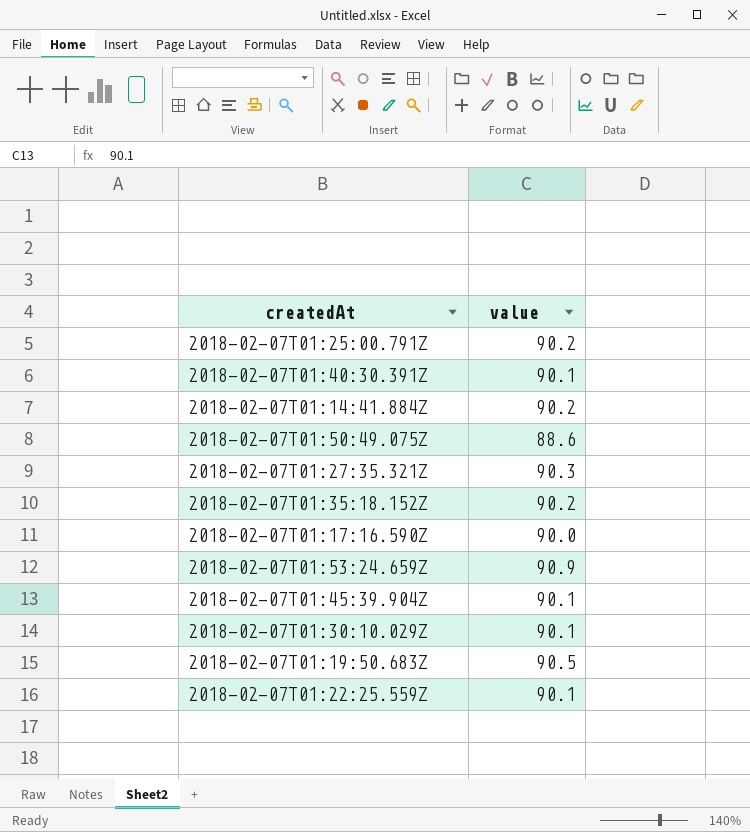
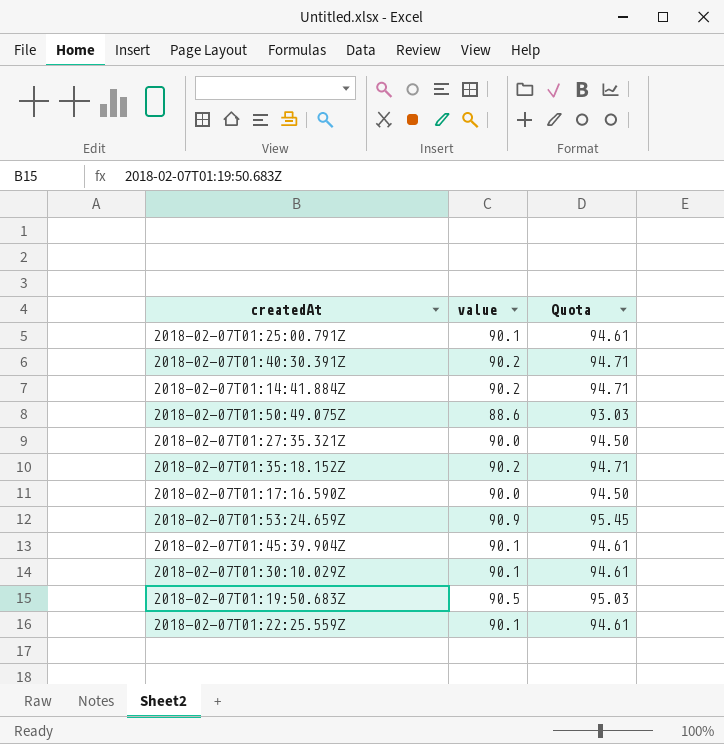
column Quota | formula: none -> [value] * 1.05
2018-02-07T01:25:00.791Z | value: 90.2 -> 90.1
2018-02-07T01:40:30.391Z | value: 90.1 -> 90.2
2018-02-07T01:27:35.321Z | value: 90.3 -> 90.0

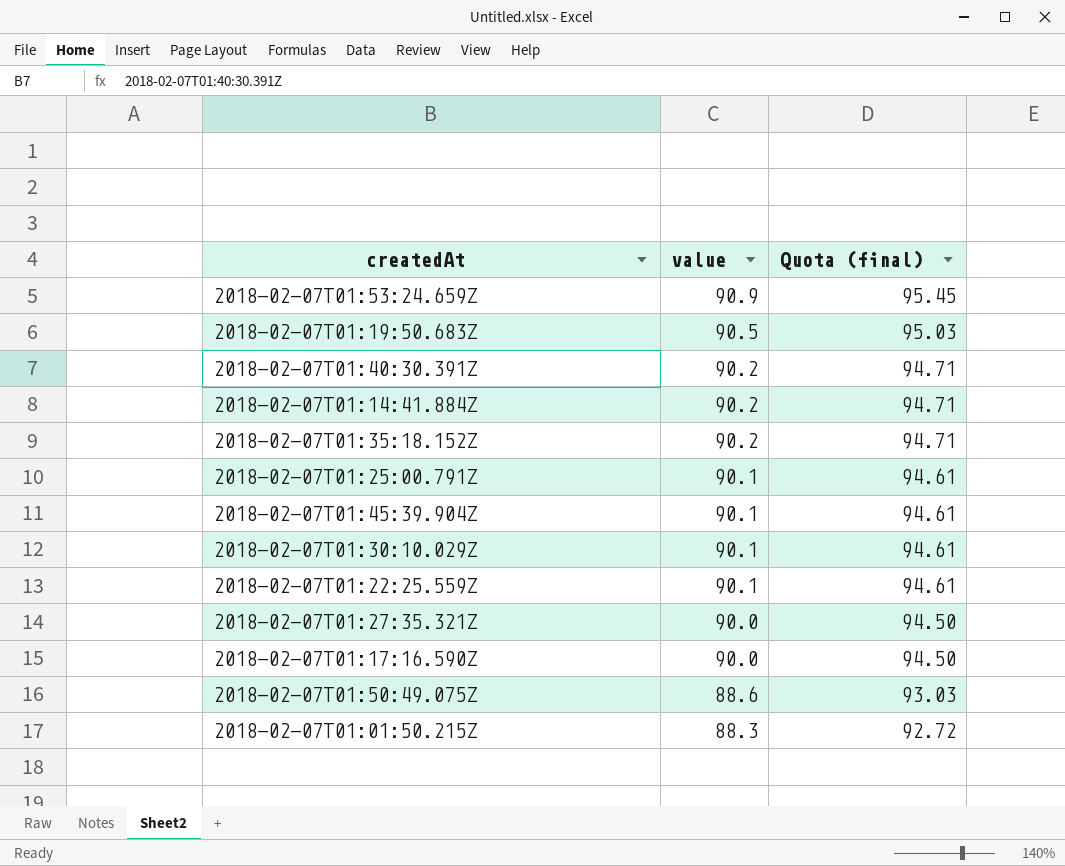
row order: none -> value descending
column name: Quota -> Quota (final)
row 2018-02-07T01:01:50.215Z: none -> 88.3 | 92.72

